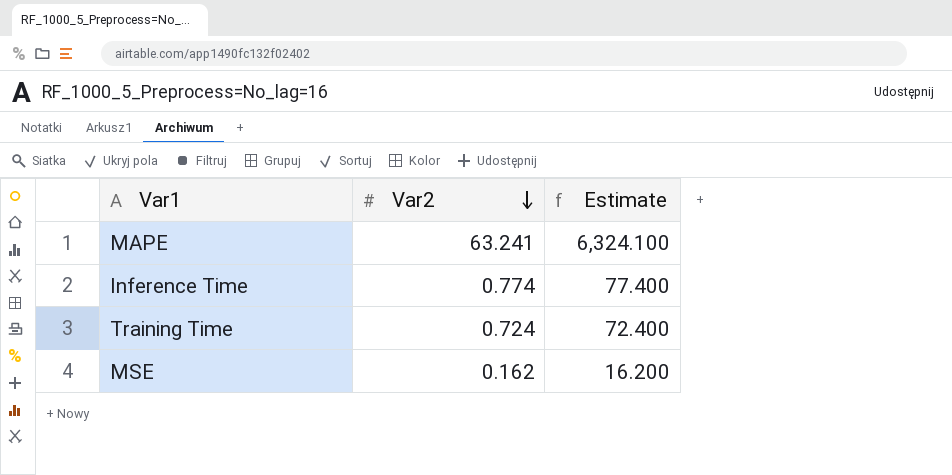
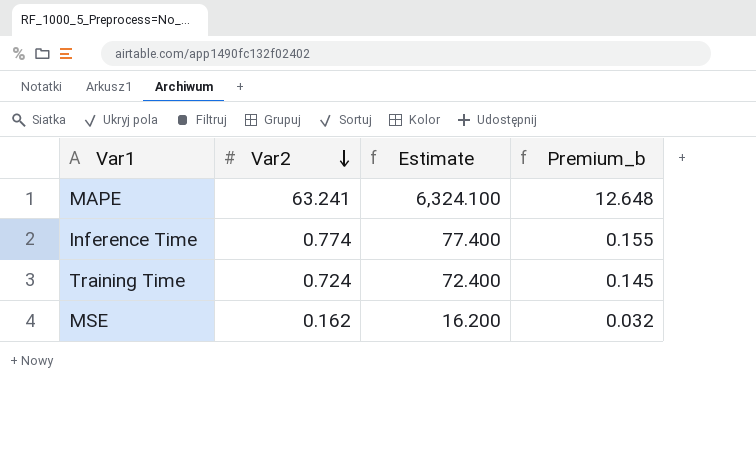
column Premium_b | formula: none -> [Var2] * 0.2

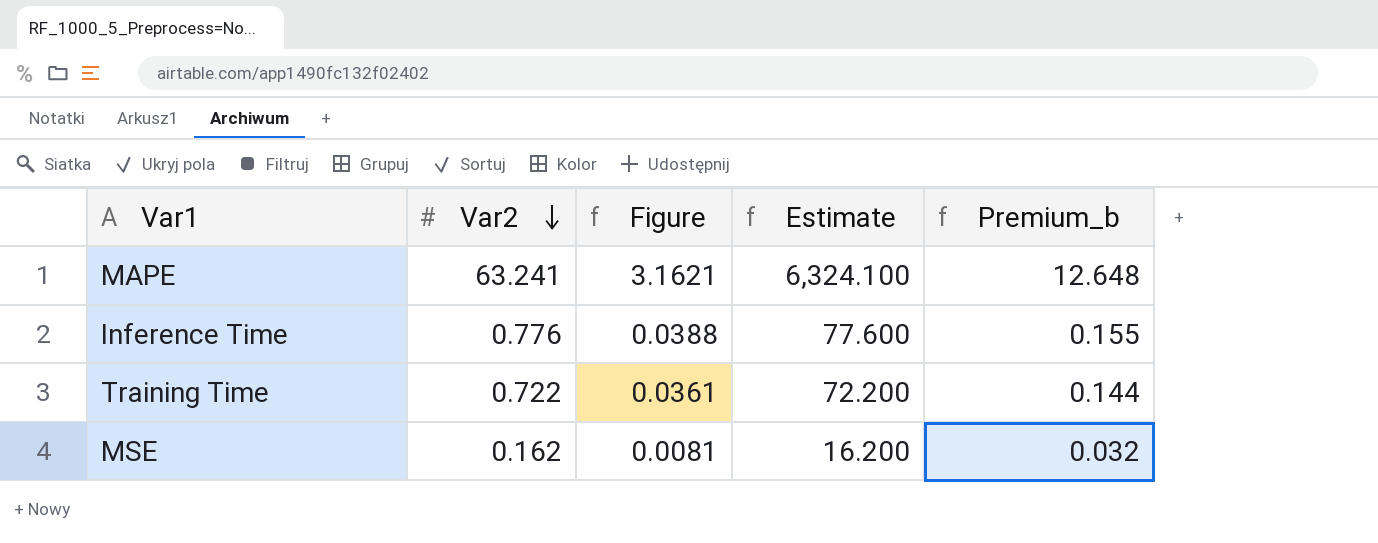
column Figure | formula: none -> [Var2] * 0.05
Inference Time | Var2: 0.774 -> 0.776
Inference Time | Estimate: 77.400 -> 77.600
Training Time | Var2: 0.724 -> 0.722
Training Time | Estimate: 72.400 -> 72.200
Training Time | Premium_b: 0.145 -> 0.144

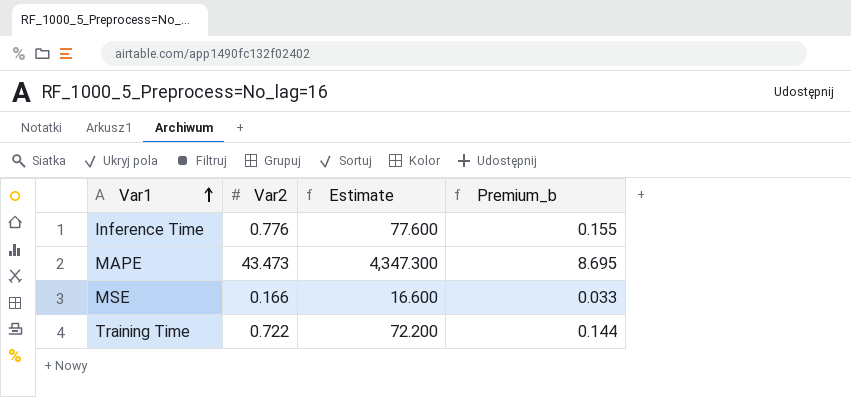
row order: Var2 descending -> Var1 ascending
column Figure | formula: [Var2] * 0.05 -> none
MAPE | Var2: 63.241 -> 43.473
MAPE | Estimate: 6,324.100 -> 4,347.300
MAPE | Premium_b: 12.648 -> 8.695
MSE | Var2: 0.162 -> 0.166
MSE | Estimate: 16.200 -> 16.600
MSE | Premium_b: 0.032 -> 0.033

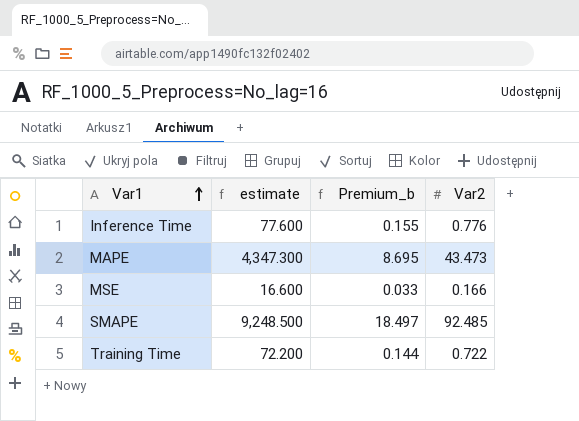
column name: Estimate -> estimate
column Var2 | position: 2 -> 4
row SMAPE: none -> 9,248.500 | 18.497 | 92.485

